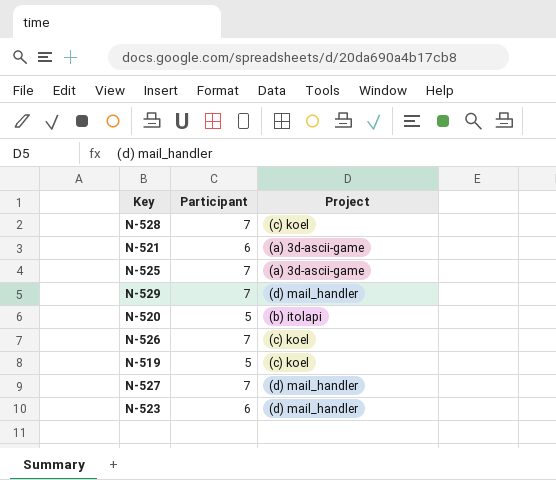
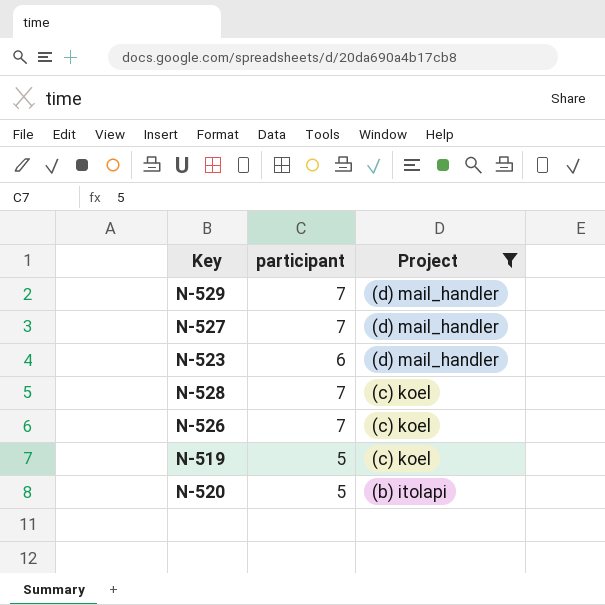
filter: none -> Project != (a) 3d-ascii-game
row order: none -> Project descending
column name: Participant -> participant

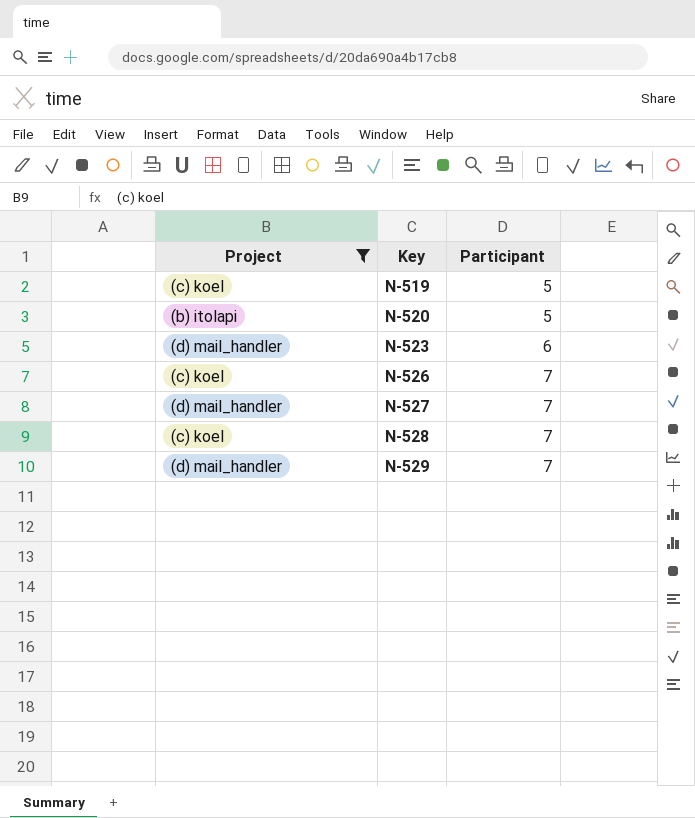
row order: Project descending -> Key ascending
column Project | position: 3 -> 1
column name: participant -> Participant

